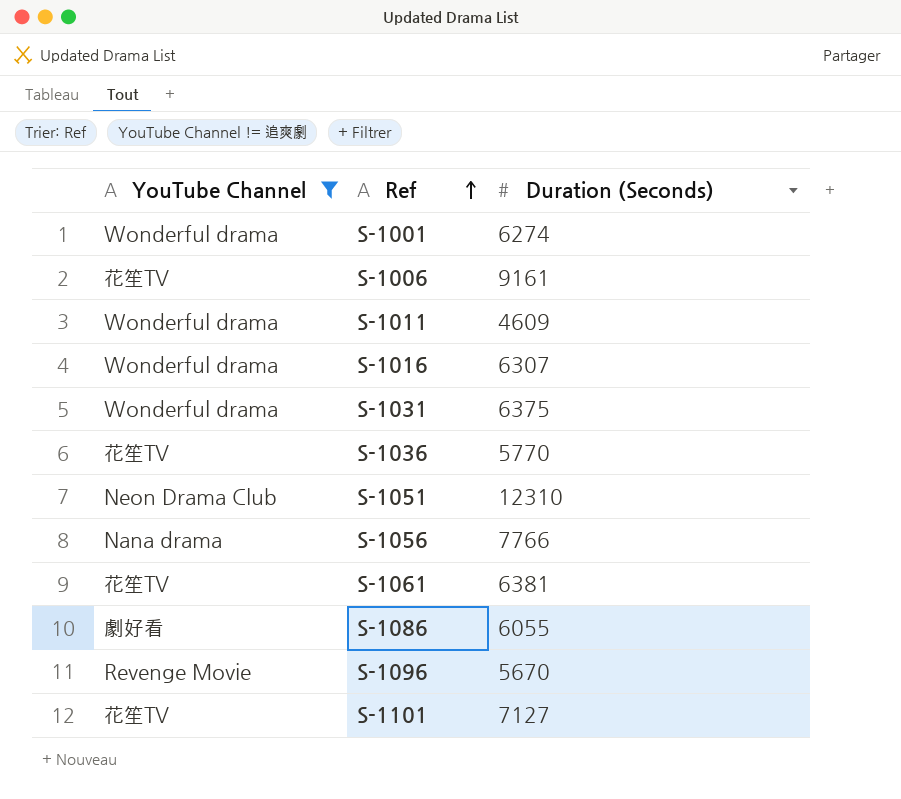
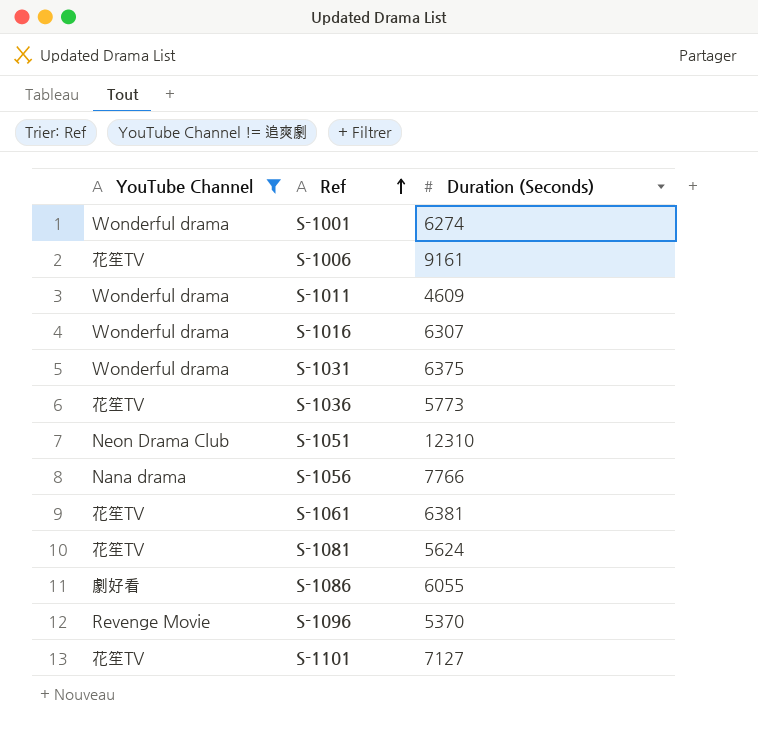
S-1036 | Duration (Seconds): 5770 -> 5773
row S-1081: none -> 花笙TV | 5624
S-1096 | Duration (Seconds): 5670 -> 5370

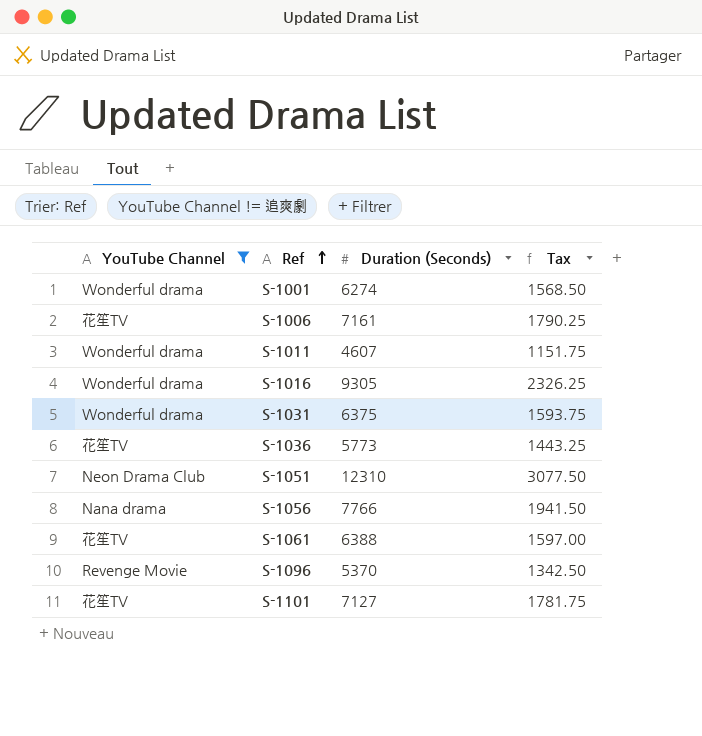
column Tax | formula: none -> [Duration (Seconds)] * 0.25
row S-1081: 花笙TV | 5624 -> none
row S-1086: 劇好看 | 6055 -> none
S-1006 | Duration (Seconds): 9161 -> 7161
S-1011 | Duration (Seconds): 4609 -> 4607
S-1016 | Duration (Seconds): 6307 -> 9305
S-1061 | Duration (Seconds): 6381 -> 6388

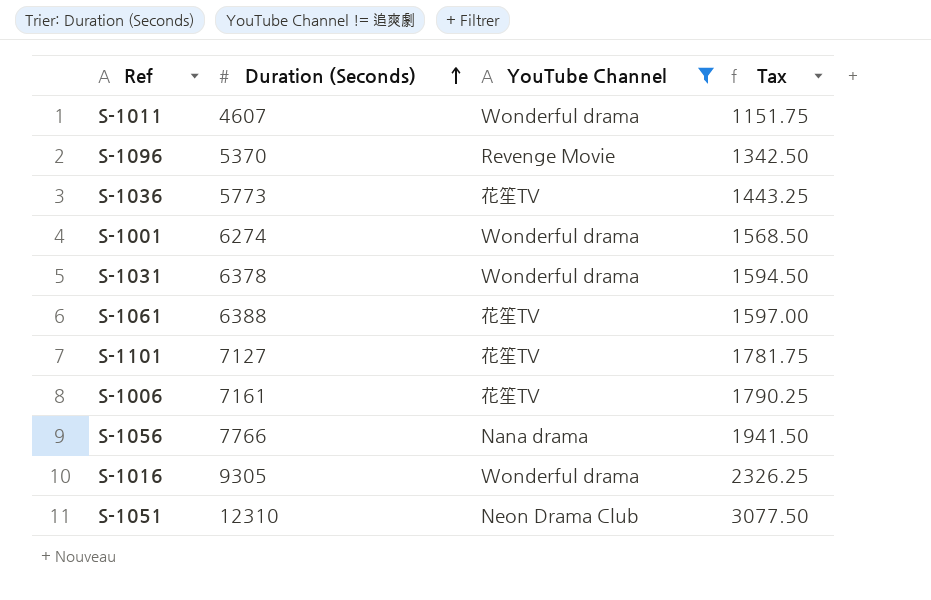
row order: Ref ascending -> Duration (Seconds) ascending
column YouTube Channel | position: 1 -> 3
S-1031 | Duration (Seconds): 6375 -> 6378
S-1031 | Tax: 1593.75 -> 1594.50

